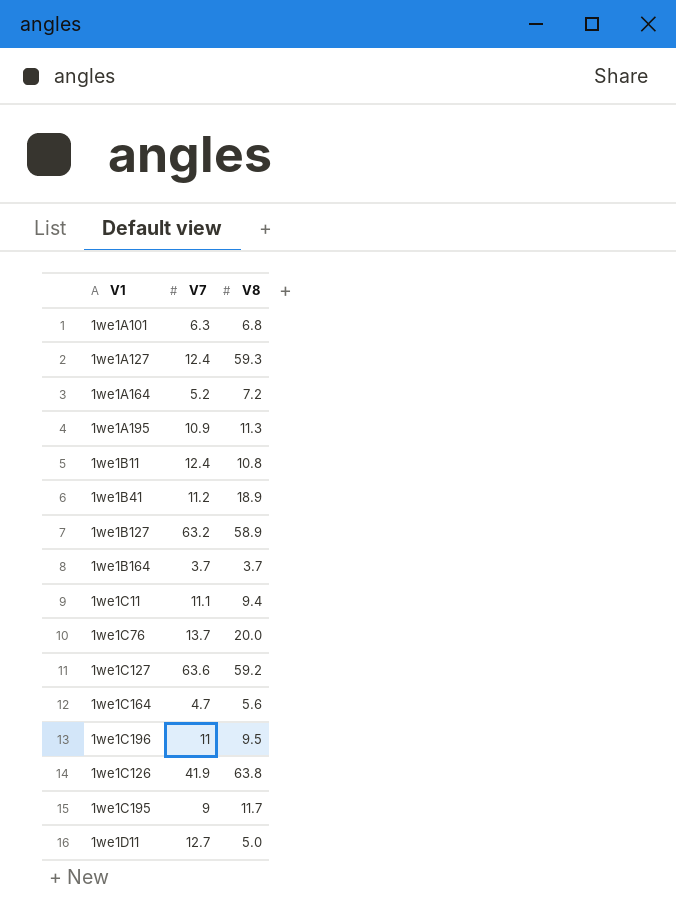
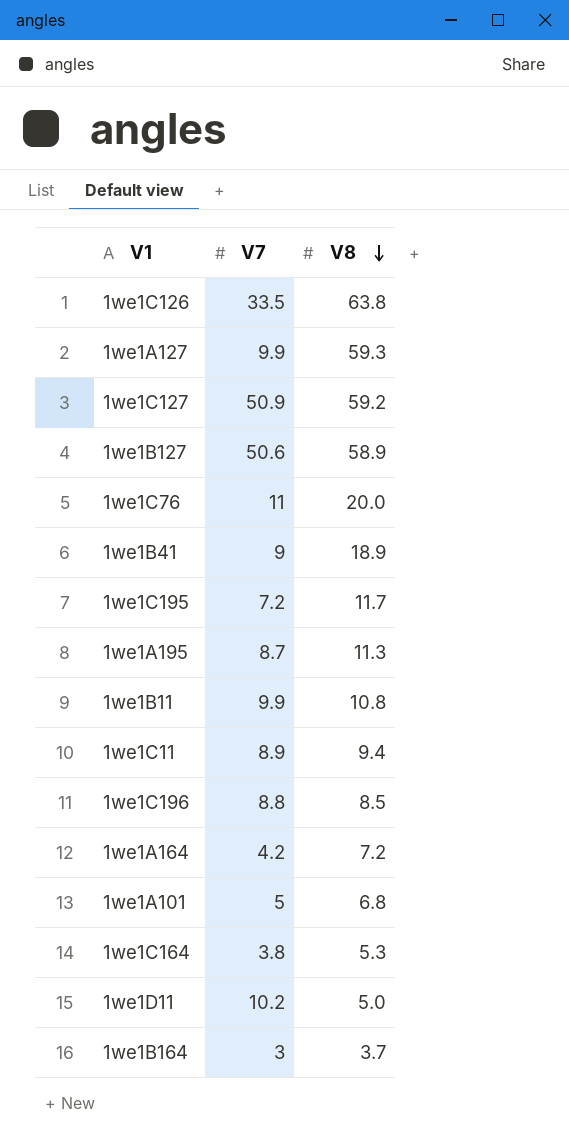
row order: none -> V8 descending
1we1C126 | V7: 41.9 -> 33.5
1we1A127 | V7: 12.4 -> 9.9
1we1C127 | V7: 63.6 -> 50.9
1we1B127 | V7: 63.2 -> 50.6
1we1C76 | V7: 13.7 -> 11
1we1B41 | V7: 11.2 -> 9
1we1C195 | V7: 9 -> 7.2
1we1A195 | V7: 10.9 -> 8.7
1we1B11 | V7: 12.4 -> 9.9
1we1C11 | V7: 11.1 -> 8.9
1we1C196 | V7: 11 -> 8.8
1we1C196 | V8: 9.5 -> 8.5
1we1A164 | V7: 5.2 -> 4.2
1we1A101 | V7: 6.3 -> 5
1we1C164 | V7: 4.7 -> 3.8
1we1C164 | V8: 5.6 -> 5.3
1we1D11 | V7: 12.7 -> 10.2
1we1B164 | V7: 3.7 -> 3

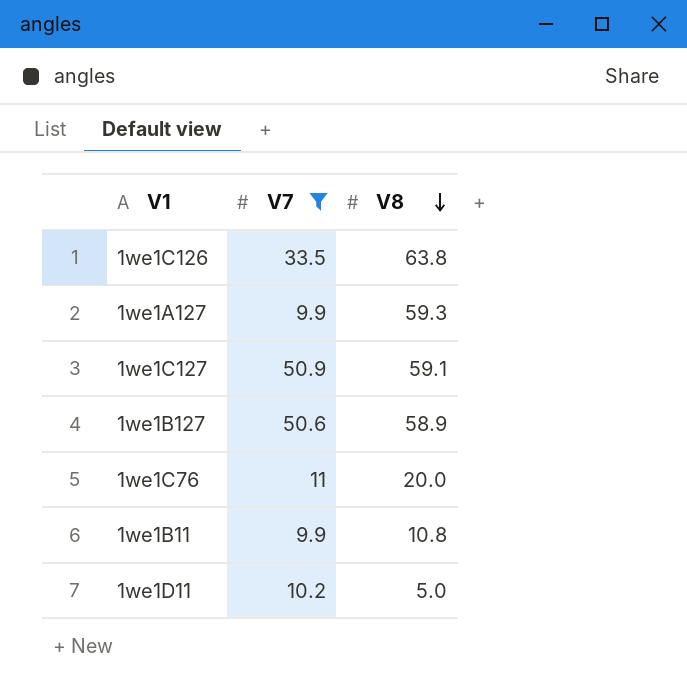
filter: none -> V7 >= 9.9
1we1C127 | V8: 59.2 -> 59.1

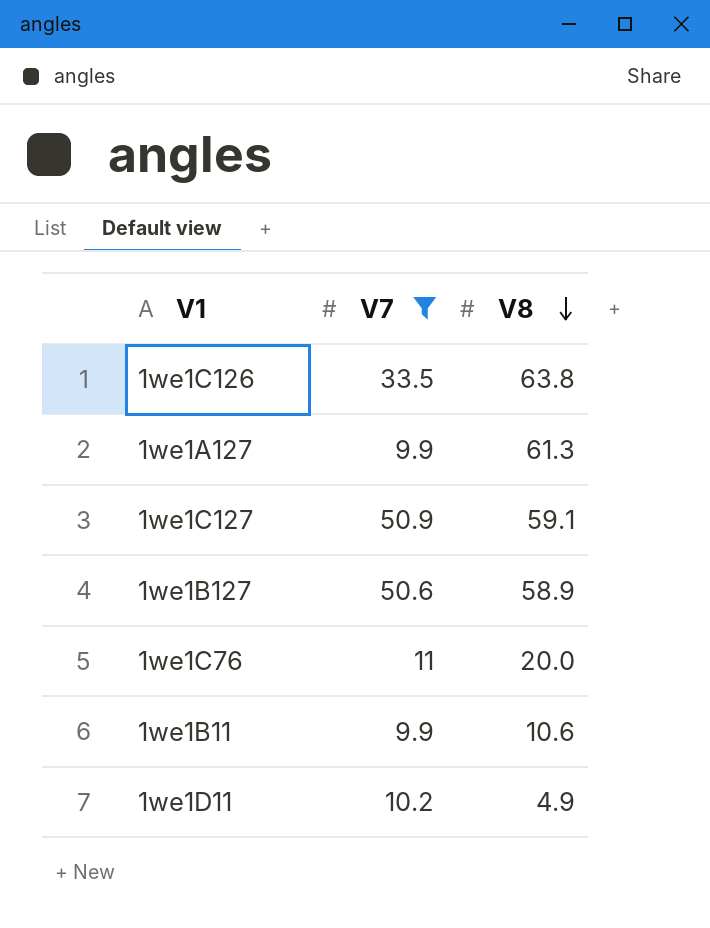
1we1A127 | V8: 59.3 -> 61.3
1we1B11 | V8: 10.8 -> 10.6
1we1D11 | V8: 5.0 -> 4.9

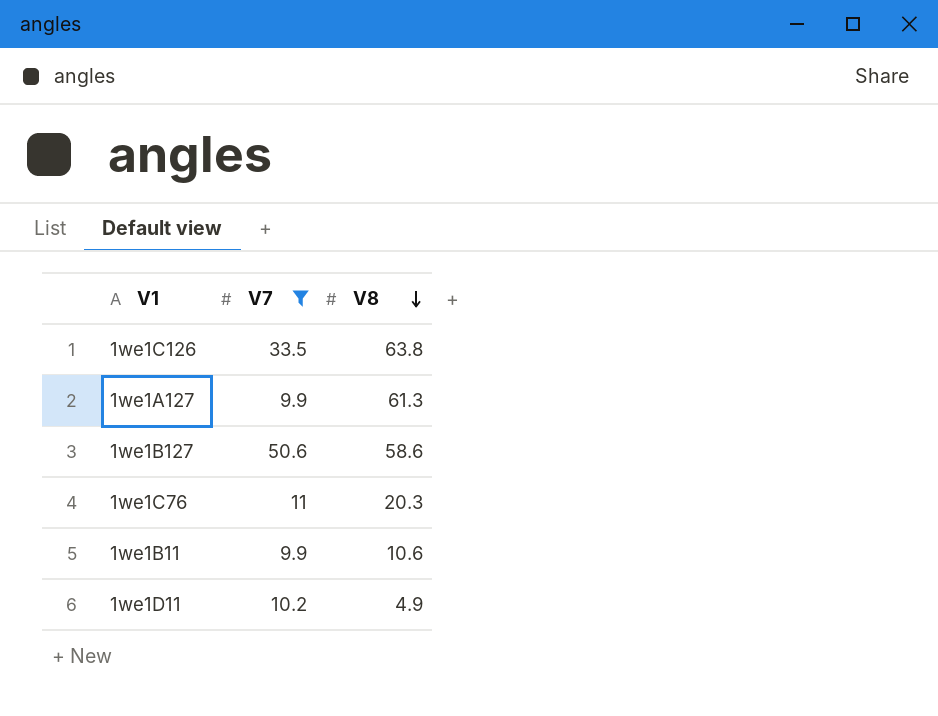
row 1we1C127: 50.9 | 59.1 -> none
1we1B127 | V8: 58.9 -> 58.6
1we1C76 | V8: 20.0 -> 20.3

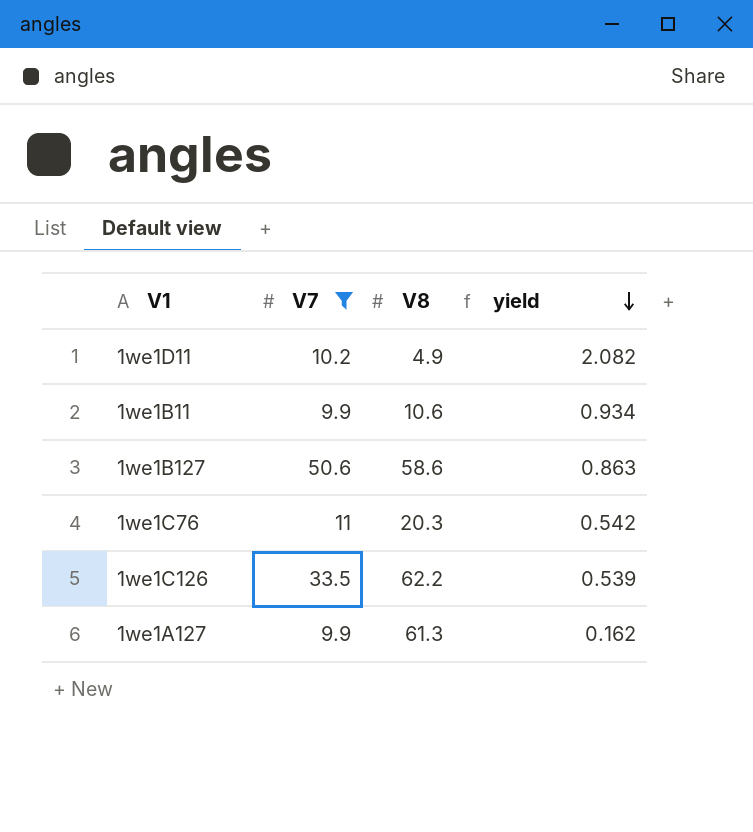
row order: V8 descending -> yield descending
column yield | formula: none -> [V7] / [V8]
1we1C126 | V8: 63.8 -> 62.2

